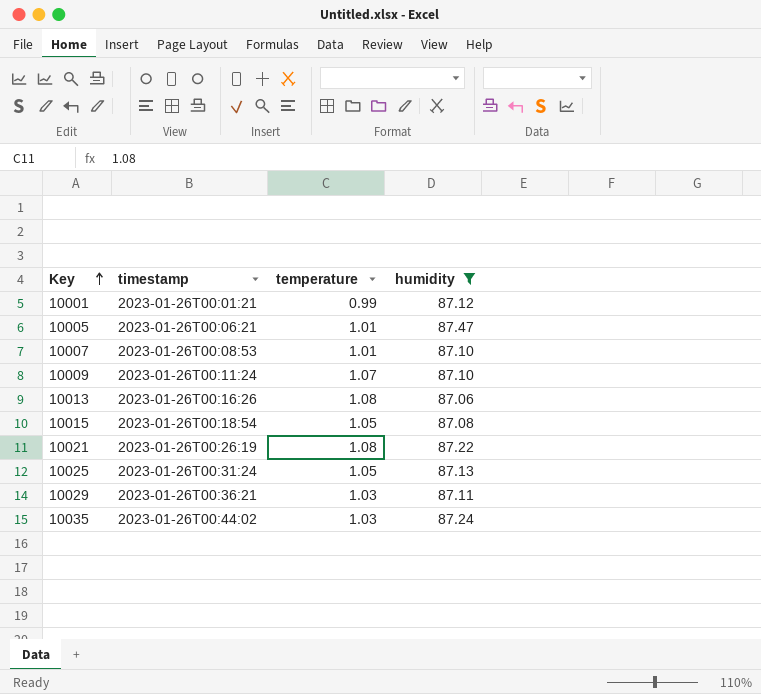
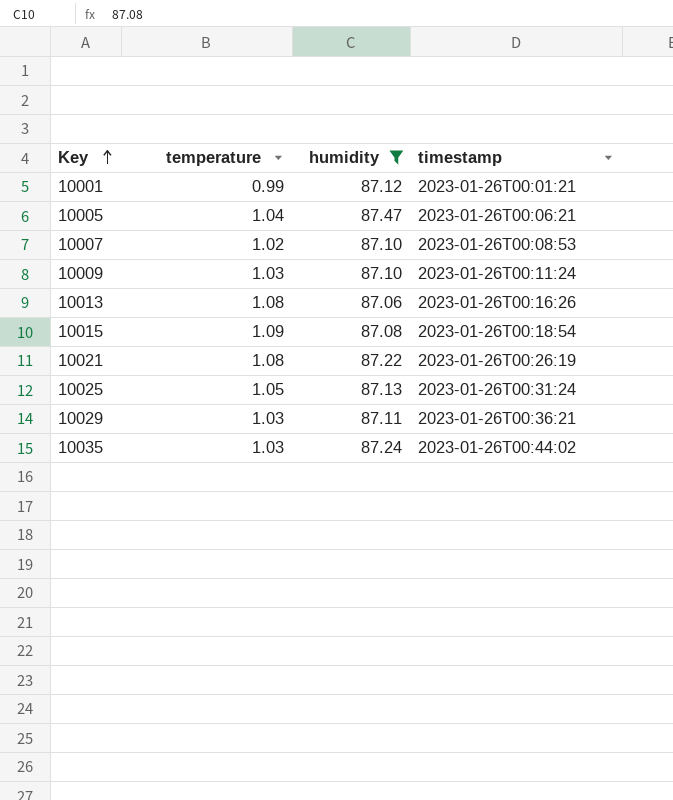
column timestamp | position: 2 -> 4
10005 | temperature: 1.01 -> 1.04
10007 | temperature: 1.01 -> 1.02
10009 | temperature: 1.07 -> 1.03
10015 | temperature: 1.05 -> 1.09

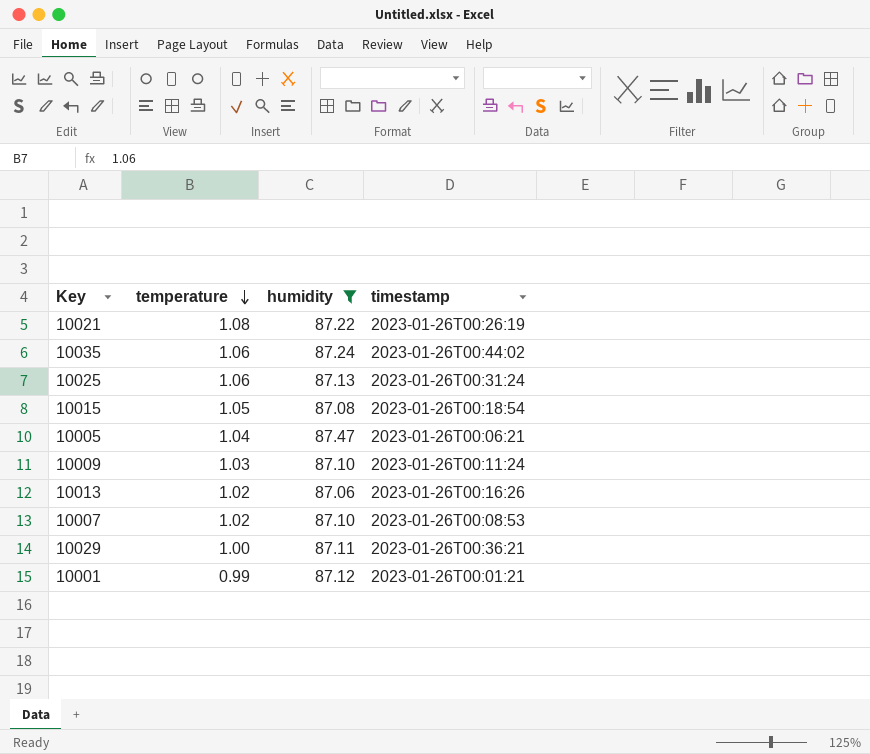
row order: Key ascending -> temperature descending
10035 | temperature: 1.03 -> 1.06
10025 | temperature: 1.05 -> 1.06
10015 | temperature: 1.09 -> 1.05
10013 | temperature: 1.08 -> 1.02
10029 | temperature: 1.03 -> 1.00

